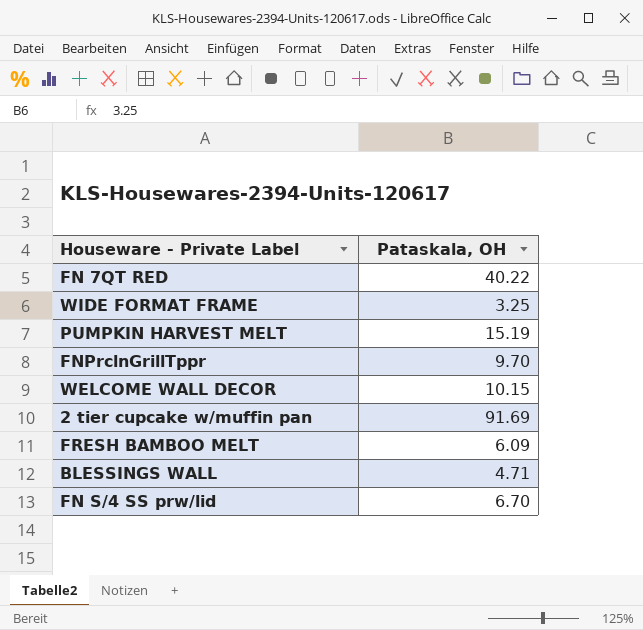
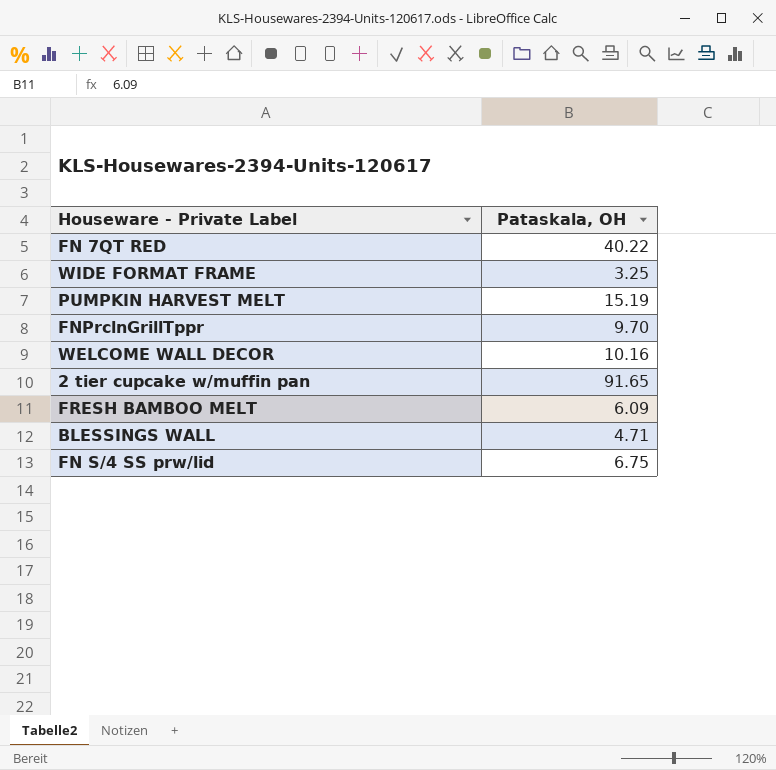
WELCOME WALL DECOR | Pataskala, OH: 10.15 -> 10.16
2 tier cupcake w/muffin pan | Pataskala, OH: 91.69 -> 91.65
FN S/4 SS prw/lid | Pataskala, OH: 6.70 -> 6.75

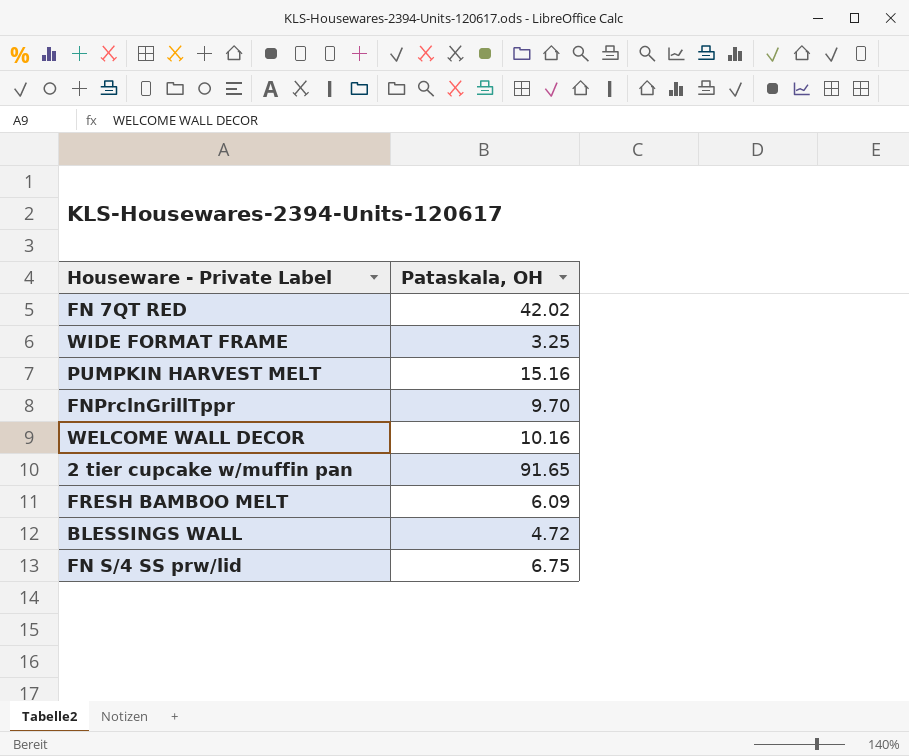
FN 7QT RED | Pataskala, OH: 40.22 -> 42.02
PUMPKIN HARVEST MELT | Pataskala, OH: 15.19 -> 15.16
BLESSINGS WALL | Pataskala, OH: 4.71 -> 4.72

